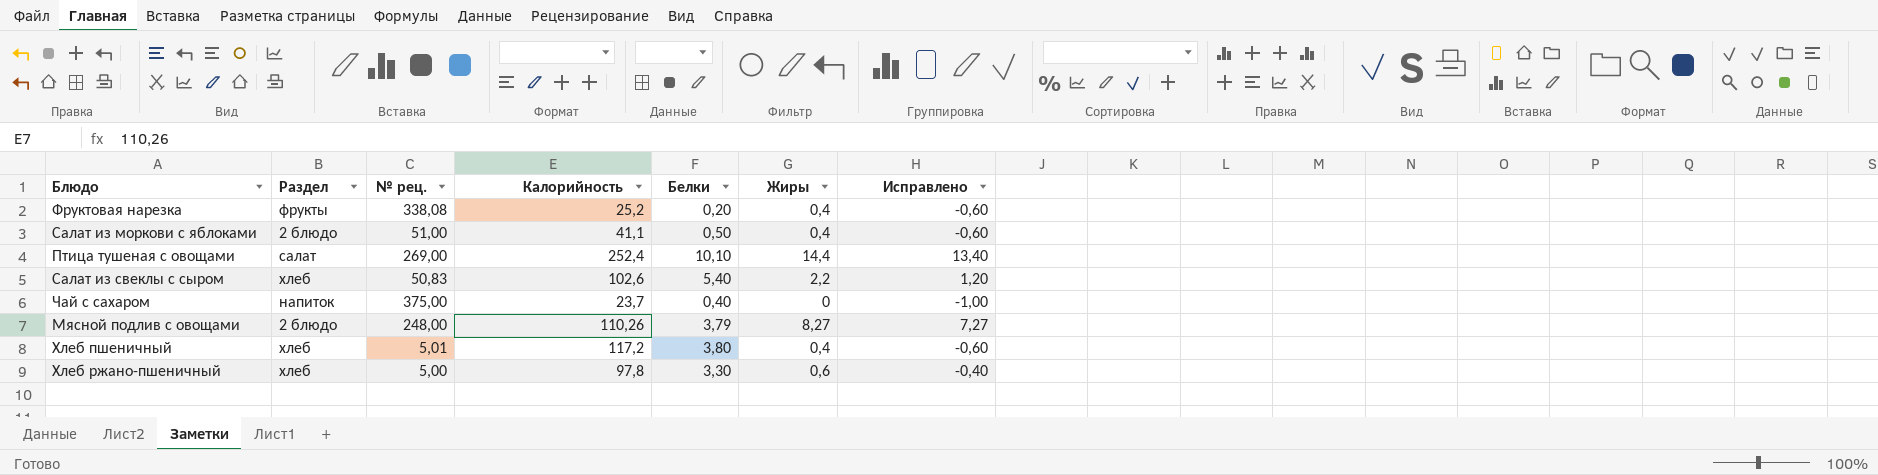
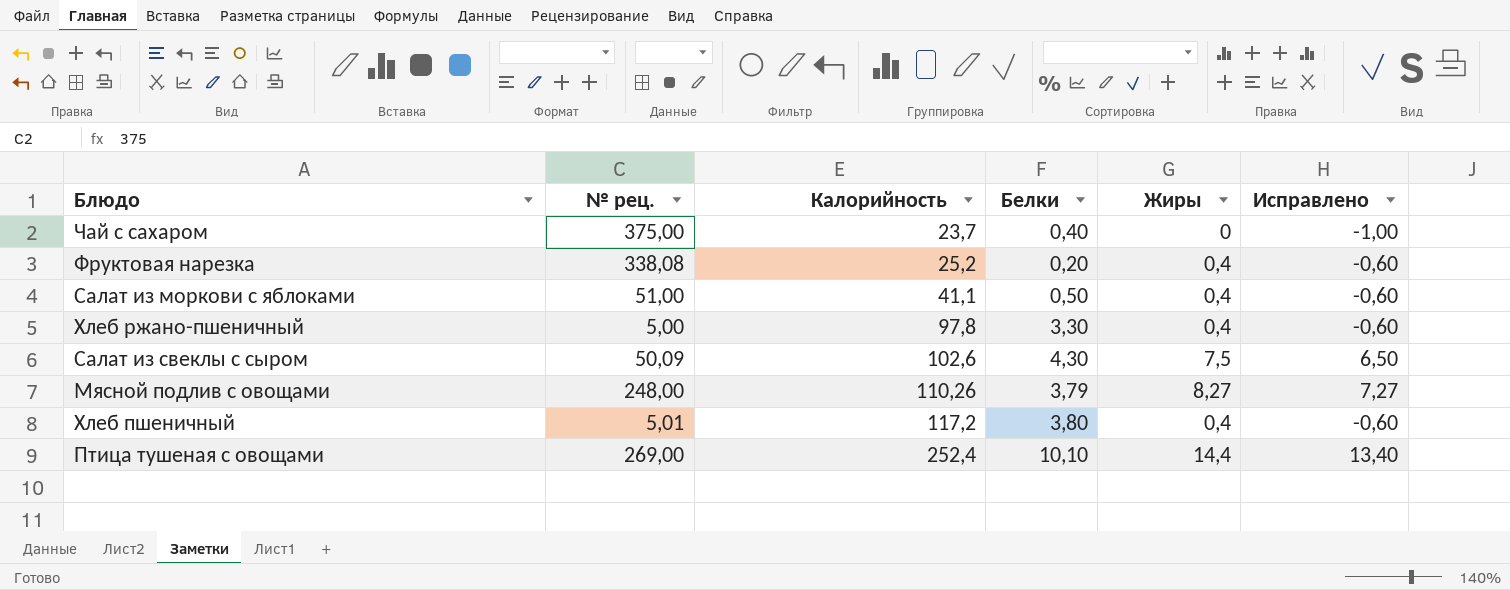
row order: none -> Калорийность ascending
column Раздел | position: 2 -> none
Хлеб ржано-пшеничный | Жиры: 0,6 -> 0,4
Хлеб ржано-пшеничный | Исправлено: -0,40 -> -0,60
Салат из свеклы с сыром | № рец.: 50,83 -> 50,09
Салат из свеклы с сыром | Белки: 5,40 -> 4,30
Салат из свеклы с сыром | Жиры: 2,2 -> 7,5
Салат из свеклы с сыром | Исправлено: 1,20 -> 6,50

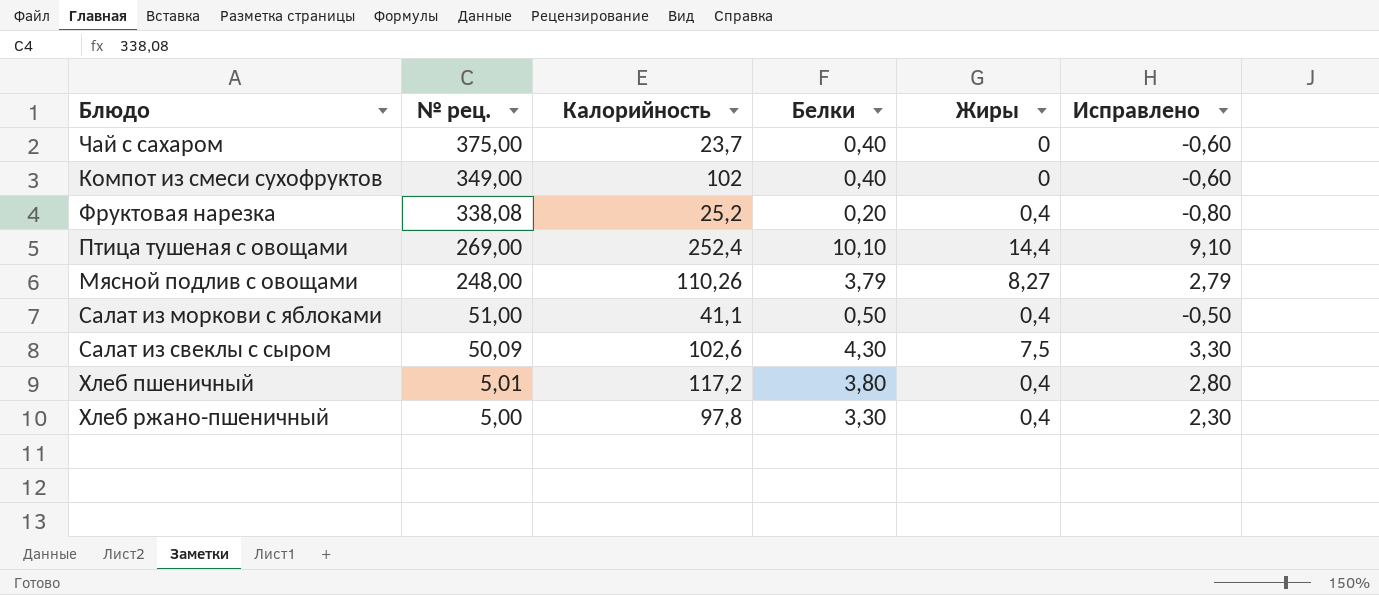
row order: Калорийность ascending -> № рец. descending
column Исправлено | formula: [Жиры] - 1 -> [Белки] - 1
row Компот из смеси сухофруктов: none -> 349,00 | 102 | 0,40 | 0 | -0,60

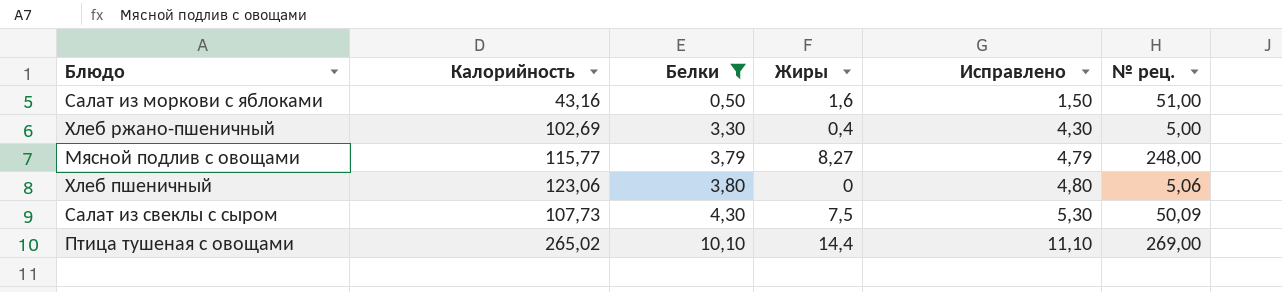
filter: none -> Белки >= 0,50
row order: № рец. descending -> Белки ascending
column Исправлено | formula: [Белки] - 1 -> [Белки] + 1
column № рец. | position: 2 -> 6
Салат из моркови с яблоками | Калорийность: 41,1 -> 43,16
Салат из моркови с яблоками | Жиры: 0,4 -> 1,6
Хлеб ржано-пшеничный | Калорийность: 97,8 -> 102,69
Мясной подлив с овощами | Калорийность: 110,26 -> 115,77
Хлеб пшеничный | Калорийность: 117,2 -> 123,06
Хлеб пшеничный | Жиры: 0,4 -> 0
Хлеб пшеничный | № рец.: 5,01 -> 5,06
Салат из свеклы с сыром | Калорийность: 102,6 -> 107,73
Птица тушеная с овощами | Калорийность: 252,4 -> 265,02

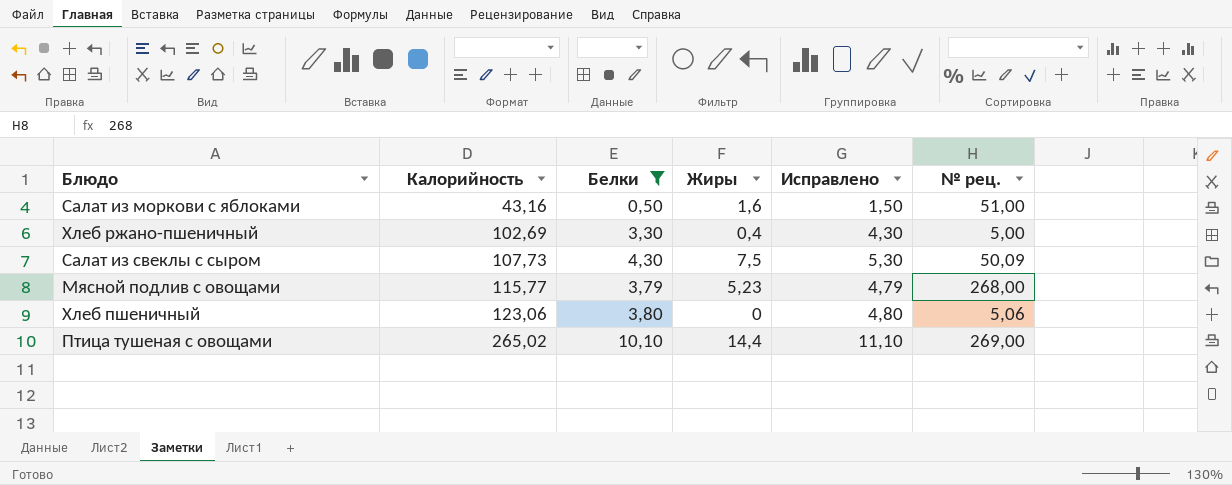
row order: Белки ascending -> Калорийность ascending
Мясной подлив с овощами | Жиры: 8,27 -> 5,23
Мясной подлив с овощами | № рец.: 248,00 -> 268,00

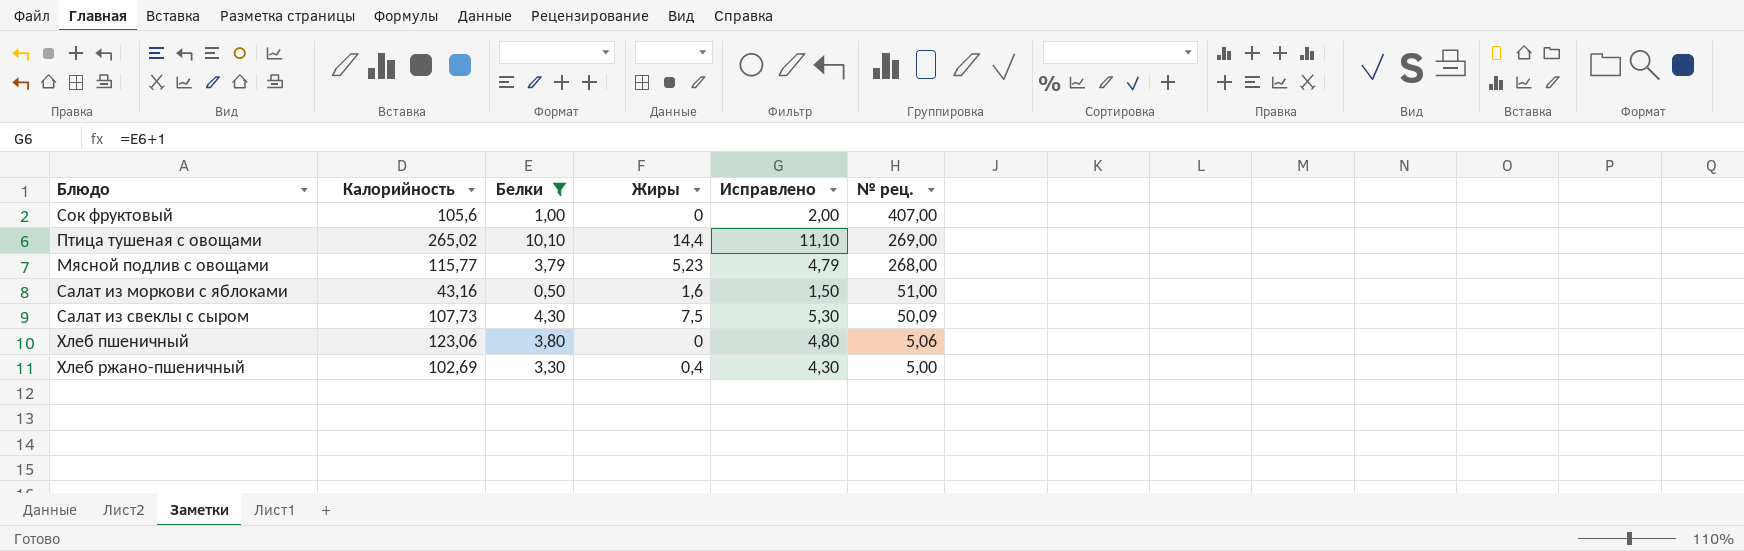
row order: Калорийность ascending -> № рец. descending
row Сок фруктовый: none -> 105,6 | 1,00 | 0 | 2,00 | 407,00

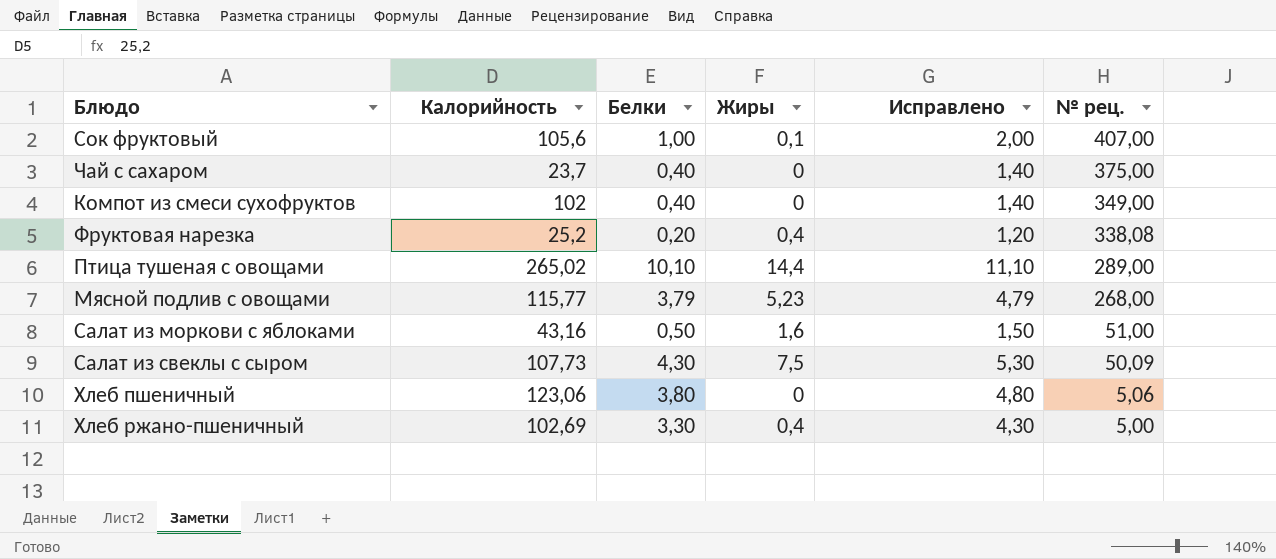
filter: Белки >= 0,50 -> none
Сок фруктовый | Жиры: 0 -> 0,1
Птица тушеная с овощами | № рец.: 269,00 -> 289,00

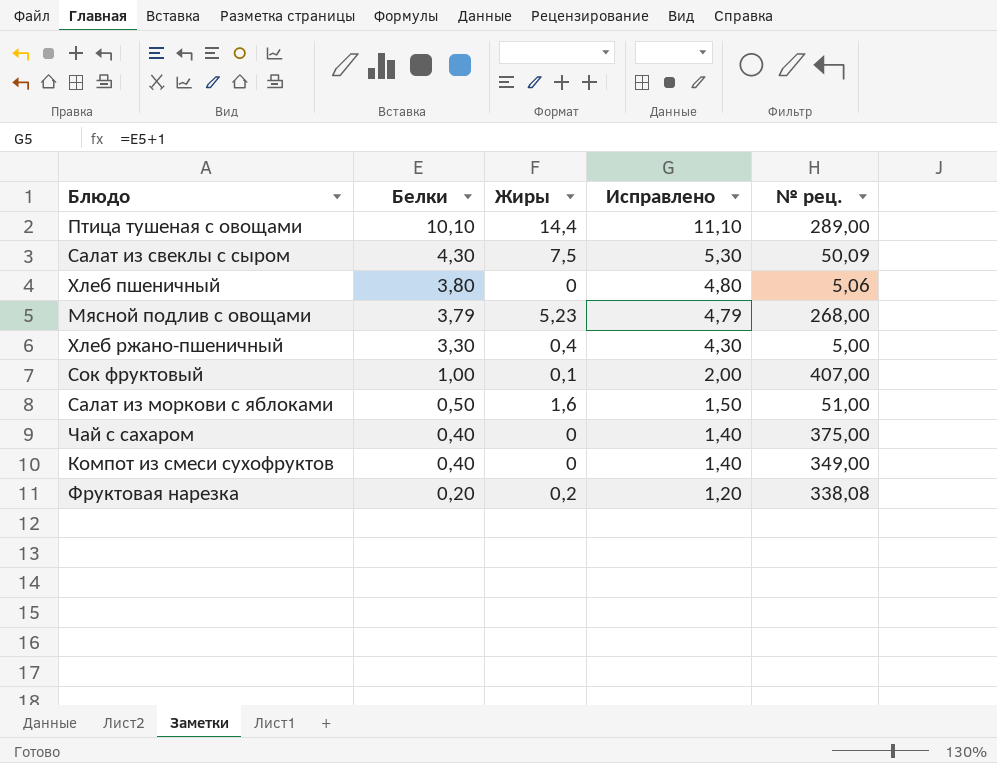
row order: № рец. descending -> Белки descending
column Калорийность | position: 2 -> none
Фруктовая нарезка | Жиры: 0,4 -> 0,2

